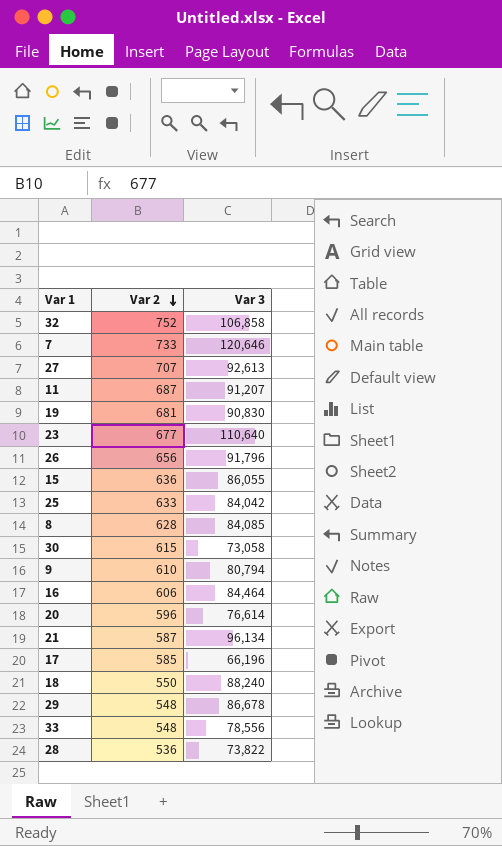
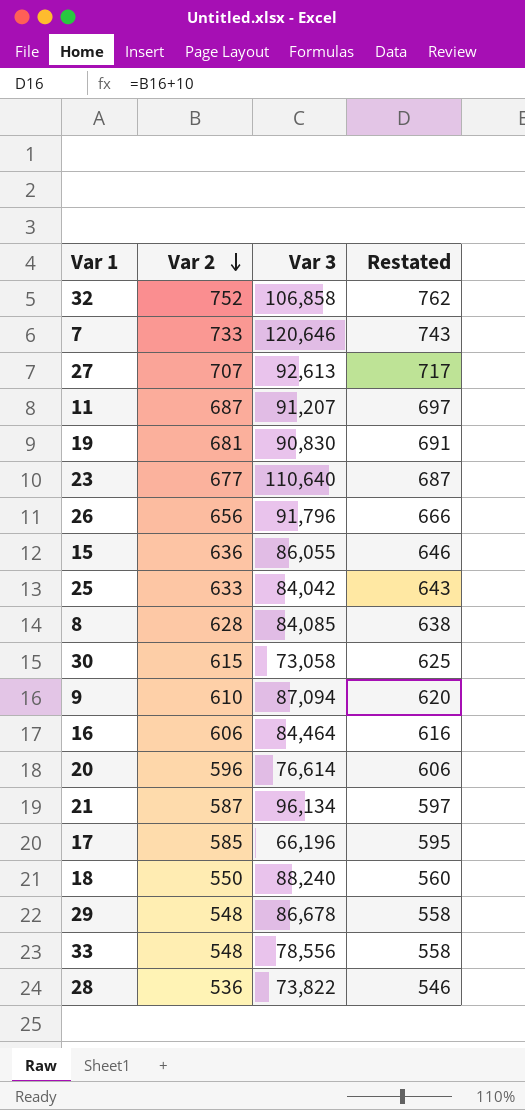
column Restated | formula: none -> [Var 2] + 10
9 | Var 3: 80,794 -> 87,094

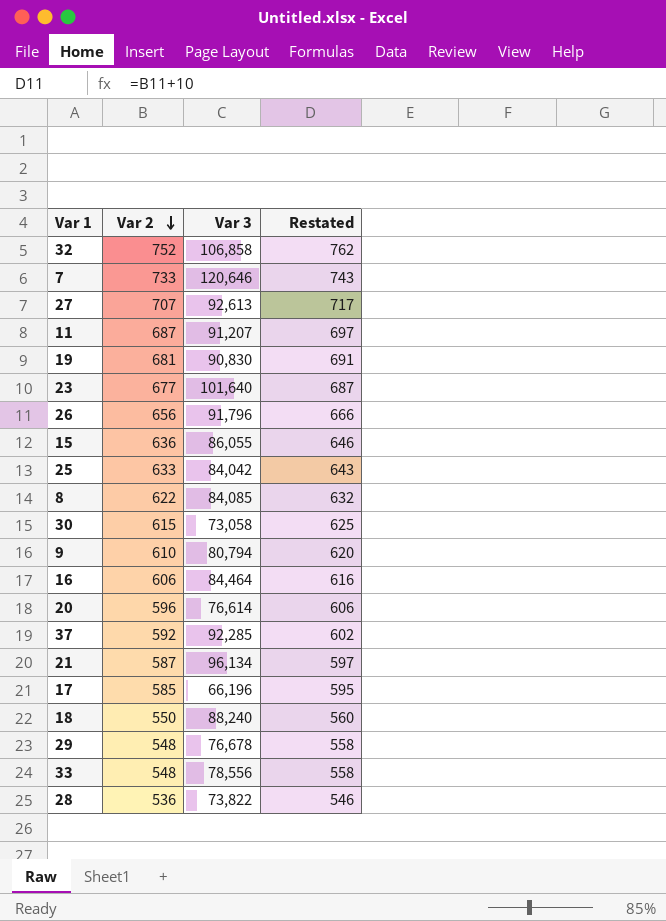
23 | Var 3: 110,640 -> 101,640
8 | Var 2: 628 -> 622
8 | Restated: 638 -> 632
9 | Var 3: 87,094 -> 80,794
row 37: none -> 592 | 92,285 | 602
29 | Var 3: 86,678 -> 76,678

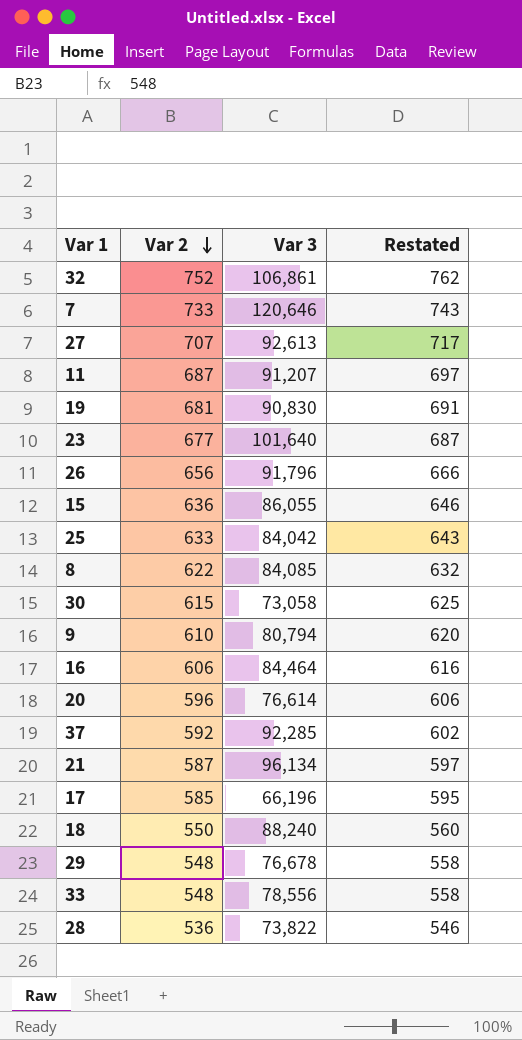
32 | Var 3: 106,858 -> 106,861

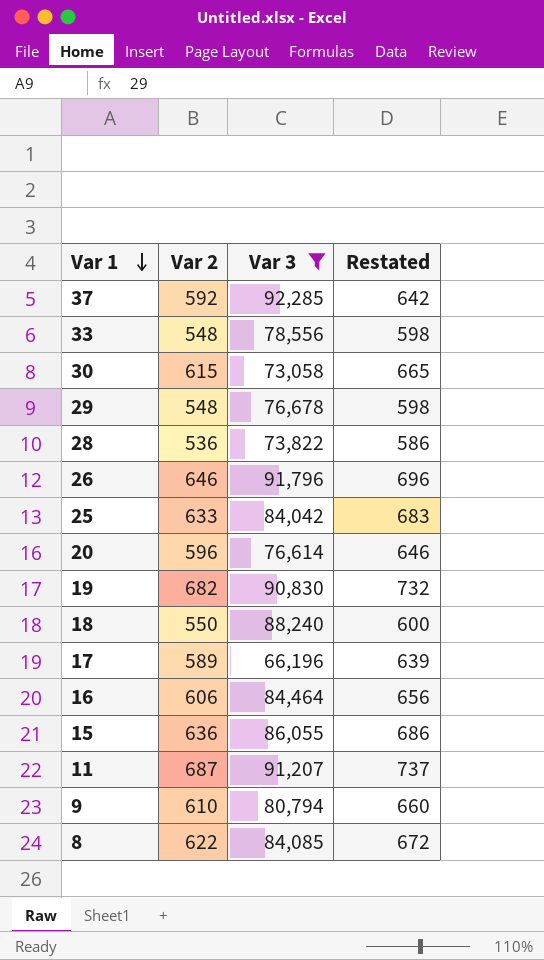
filter: none -> Var 3 <= 92,285
row order: Var 2 descending -> Var 1 descending
column Restated | formula: [Var 2] + 10 -> [Var 2] + 50
26 | Var 2: 656 -> 646
19 | Var 2: 681 -> 682
17 | Var 2: 585 -> 589

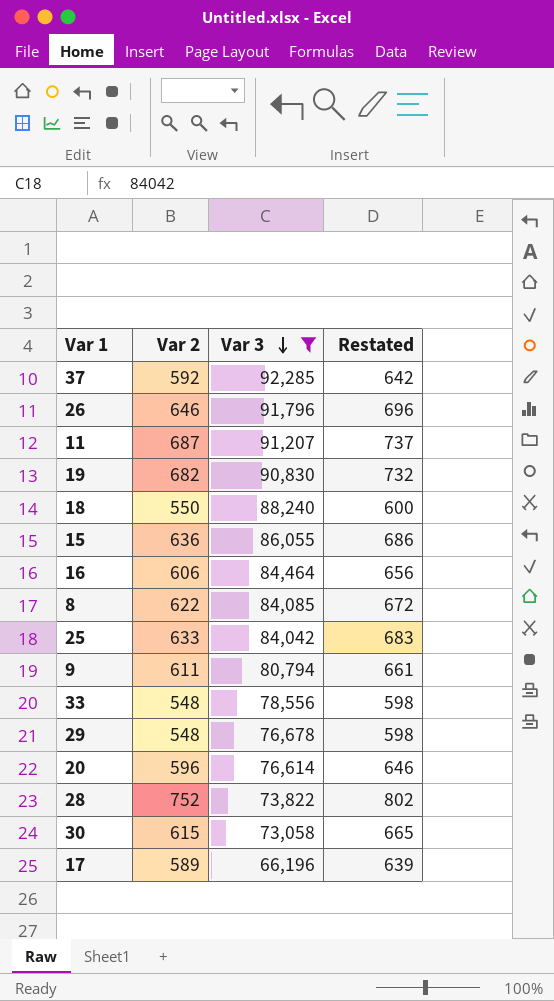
row order: Var 1 descending -> Var 3 descending
9 | Var 2: 610 -> 611
9 | Restated: 660 -> 661
28 | Var 2: 536 -> 752
28 | Restated: 586 -> 802

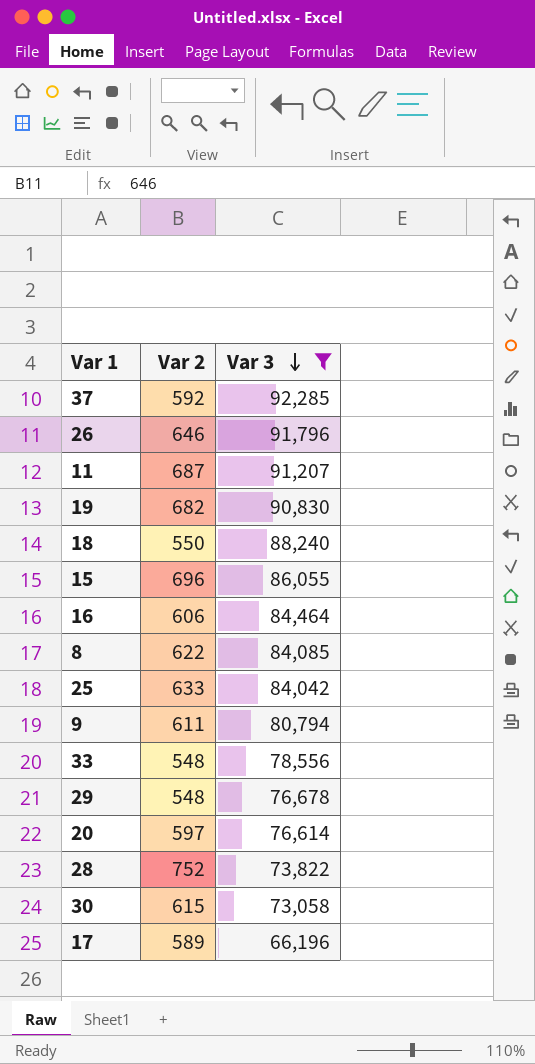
column Restated | formula: [Var 2] + 50 -> none
15 | Var 2: 636 -> 696
20 | Var 2: 596 -> 597

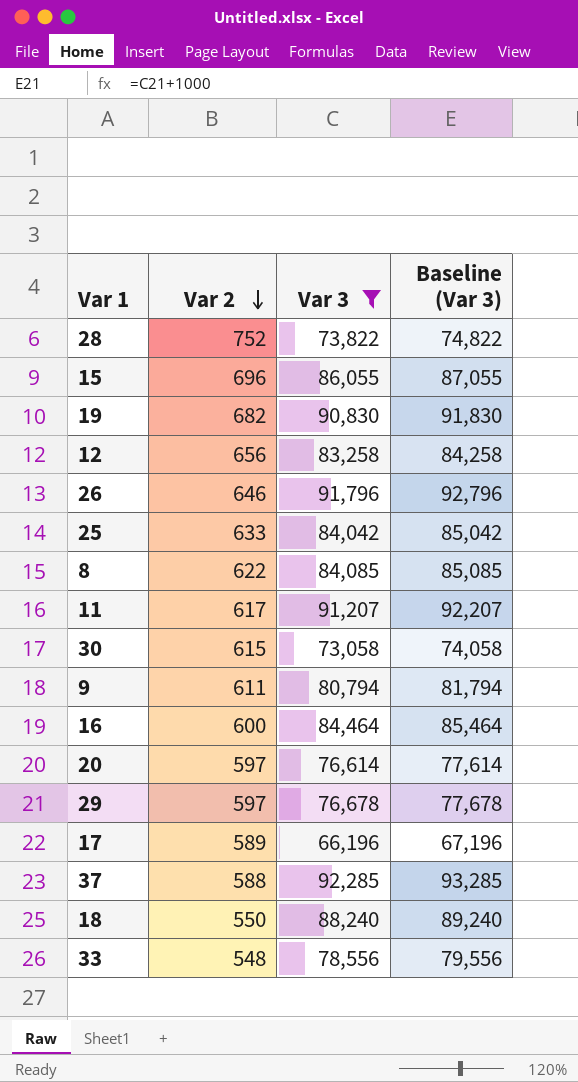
row order: Var 3 descending -> Var 2 descending
column Baseline (Var 3) | formula: none -> [Var 3] + 1000
row 12: none -> 656 | 83,258 | 84,258
11 | Var 2: 687 -> 617
16 | Var 2: 606 -> 600
29 | Var 2: 548 -> 597
37 | Var 2: 592 -> 588

